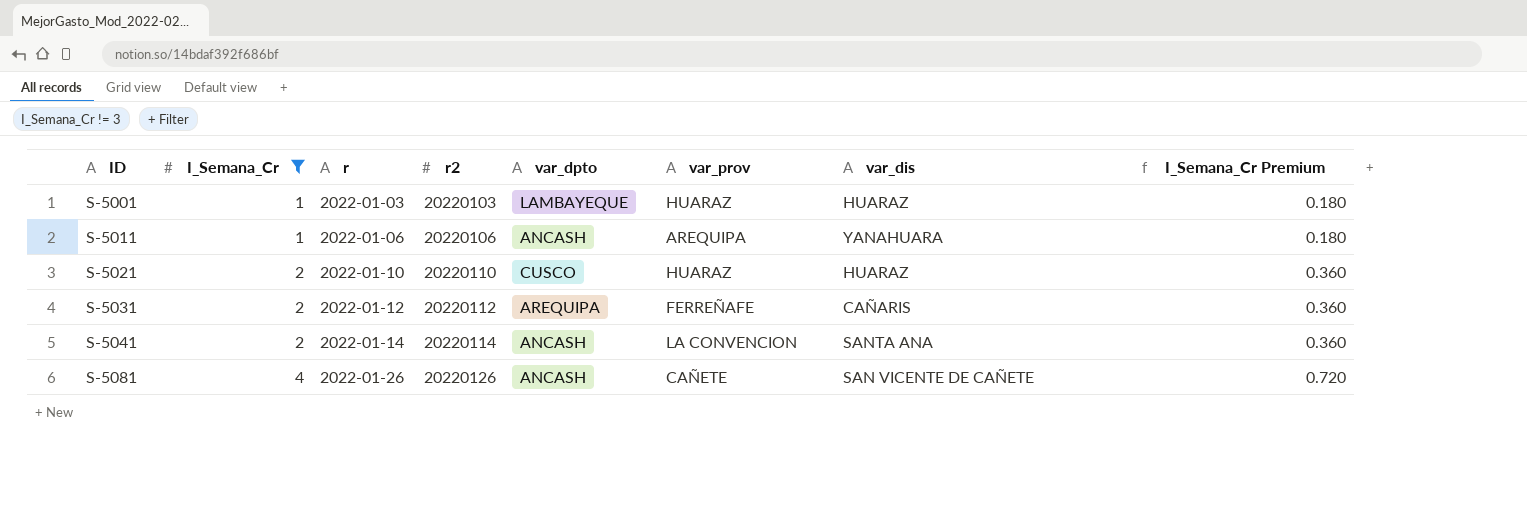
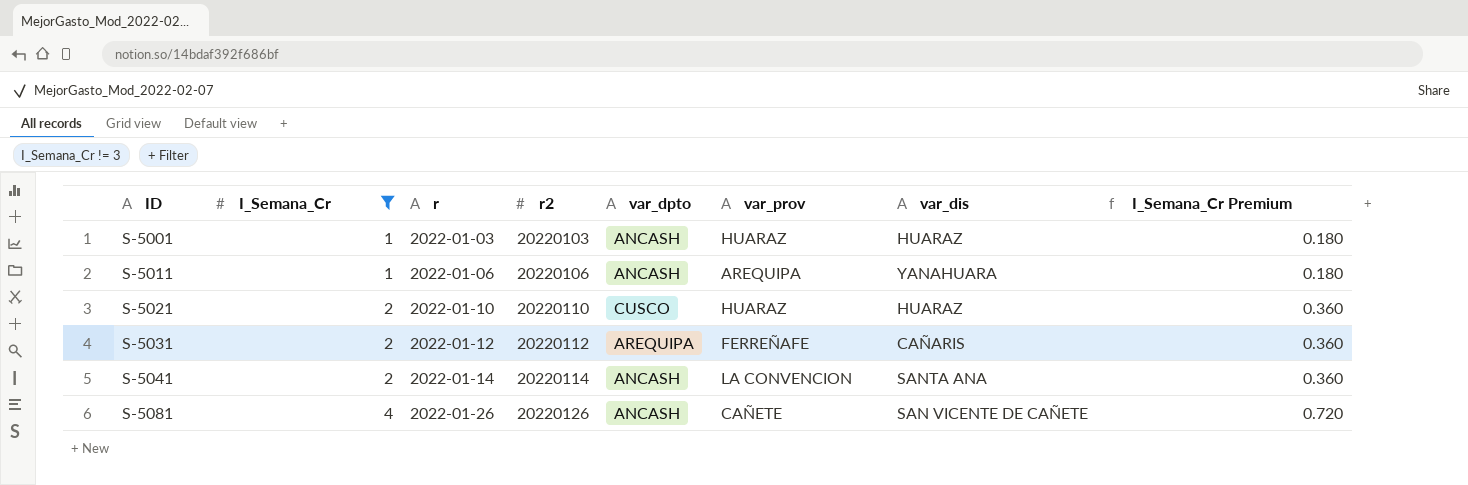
S-5001 | var_dpto: LAMBAYEQUE -> ANCASH

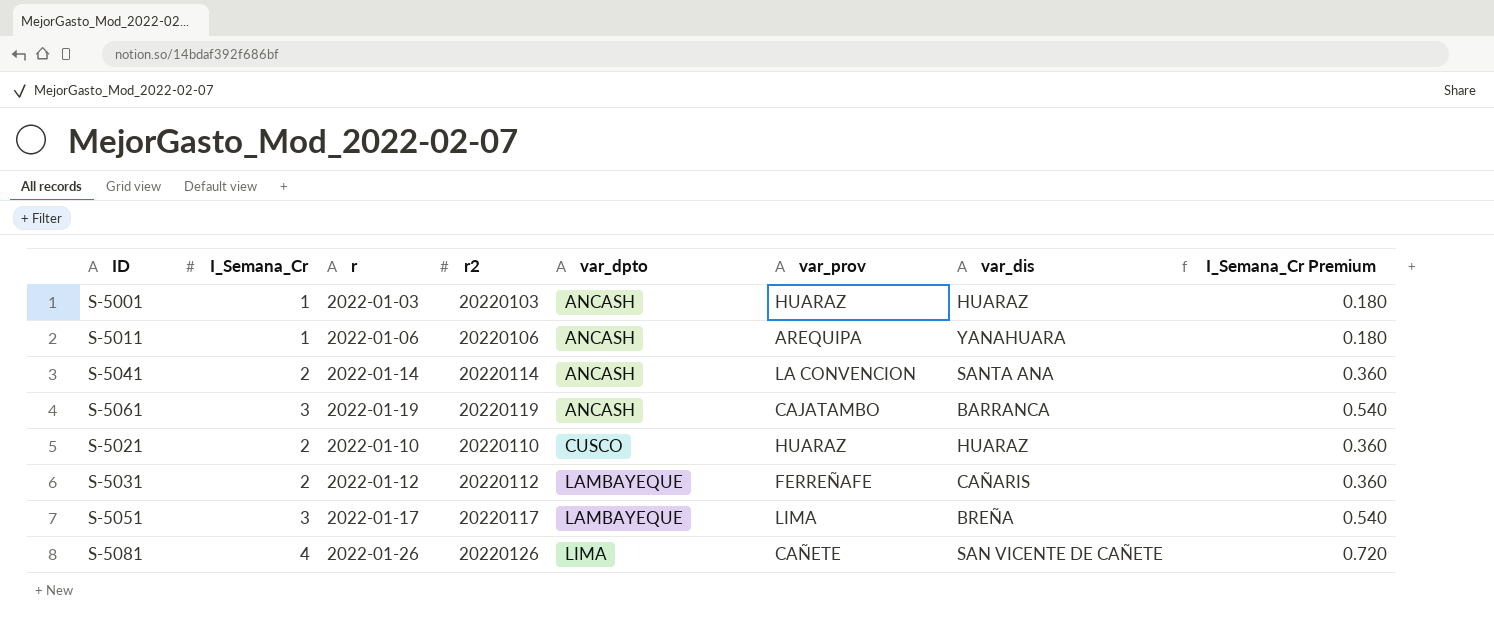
filter: I_Semana_Cr != 3 -> none
row order: ID ascending -> var_dpto ascending
S-5031 | var_dpto: AREQUIPA -> LAMBAYEQUE
S-5081 | var_dpto: ANCASH -> LIMA

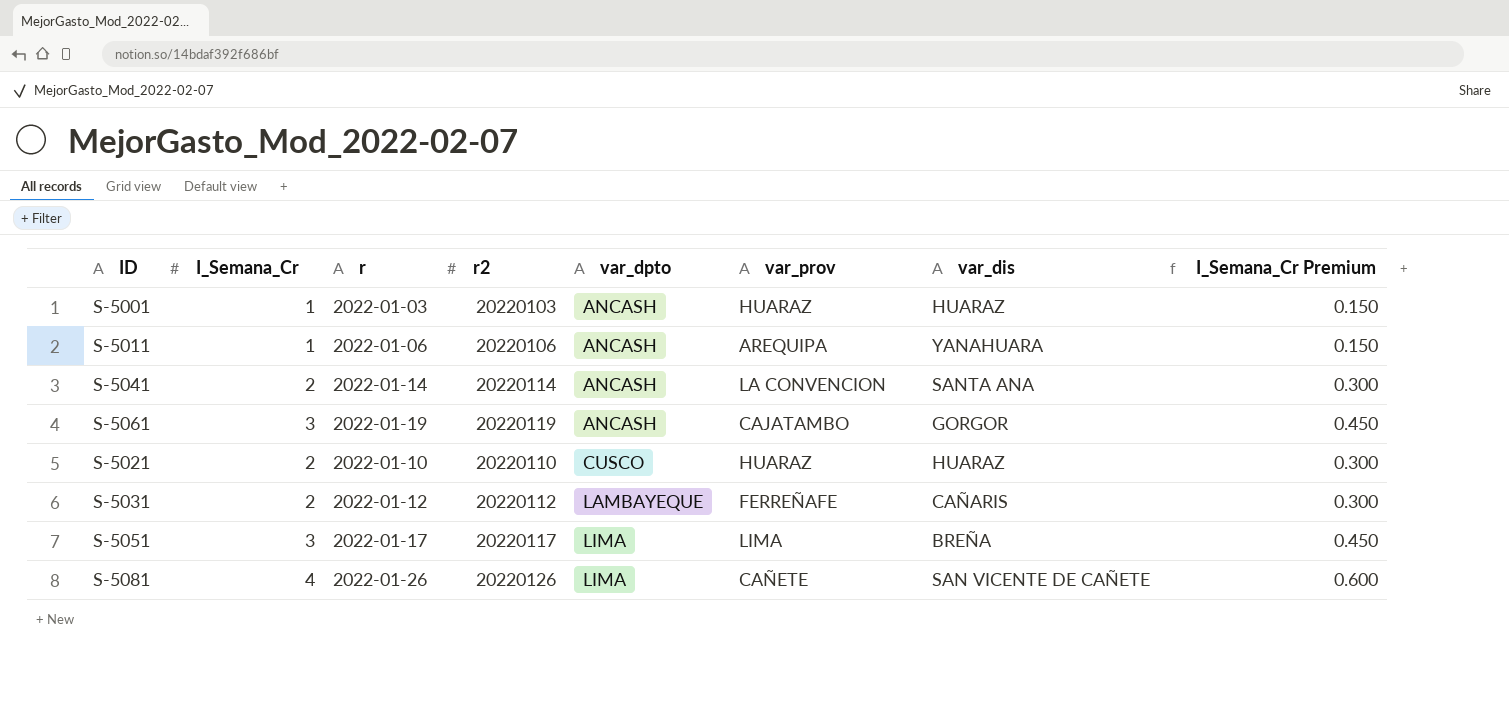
column I_Semana_Cr Premium | formula: [I_Semana_Cr] * 0.18 -> [I_Semana_Cr] * 0.15
S-5061 | var_dis: BARRANCA -> GORGOR
S-5051 | var_dpto: LAMBAYEQUE -> LIMA

